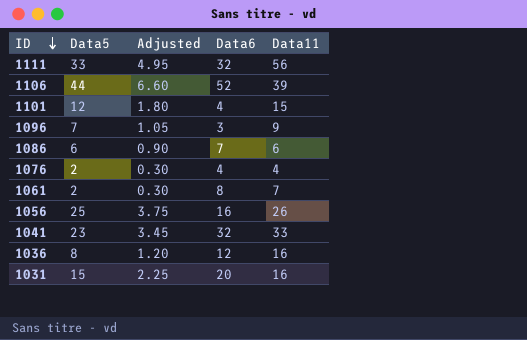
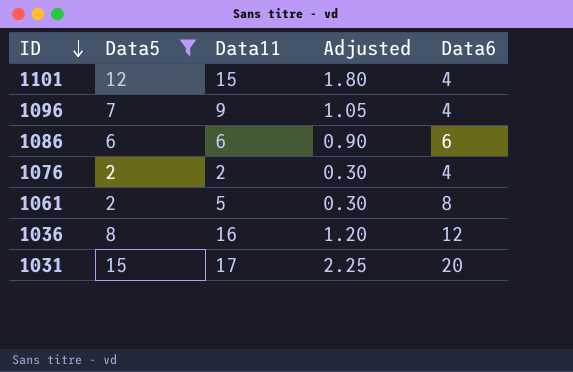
filter: none -> Data5 <= 15
column Data11 | position: 5 -> 3
1096 | Data6: 3 -> 4
1086 | Data6: 7 -> 6
1076 | Data11: 4 -> 2
1061 | Data11: 7 -> 5
1031 | Data11: 16 -> 17

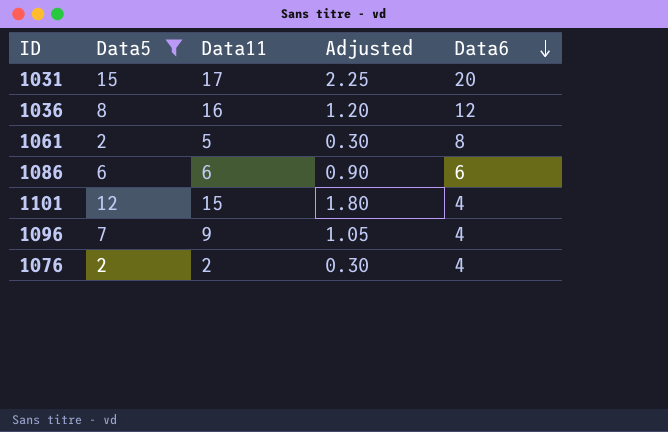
row order: ID descending -> Data6 descending

